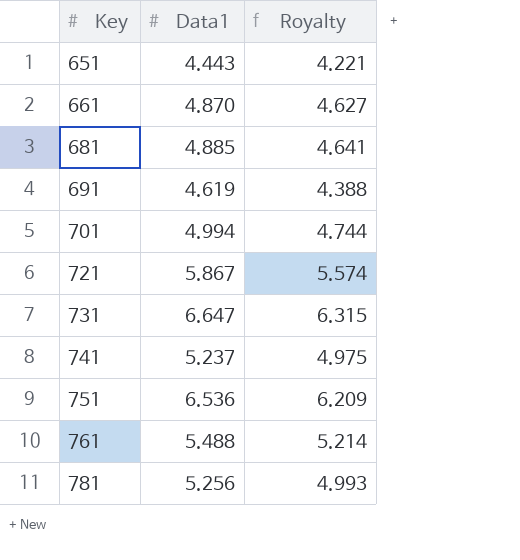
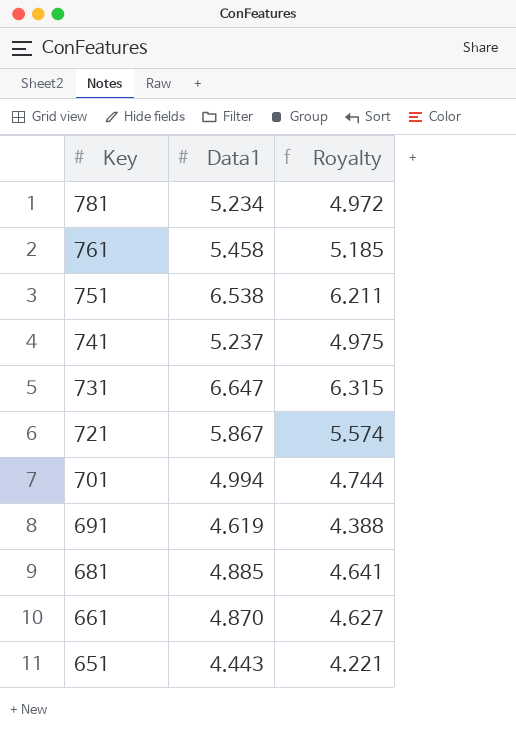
row order: Key ascending -> Key descending
781 | Data1: 5.256 -> 5.234
781 | Royalty: 4.993 -> 4.972
761 | Data1: 5.488 -> 5.458
761 | Royalty: 5.214 -> 5.185
751 | Data1: 6.536 -> 6.538
751 | Royalty: 6.209 -> 6.211

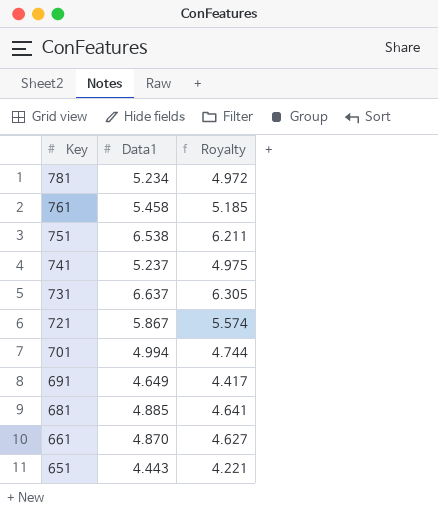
731 | Data1: 6.647 -> 6.637
731 | Royalty: 6.315 -> 6.305
691 | Data1: 4.619 -> 4.649
691 | Royalty: 4.388 -> 4.417

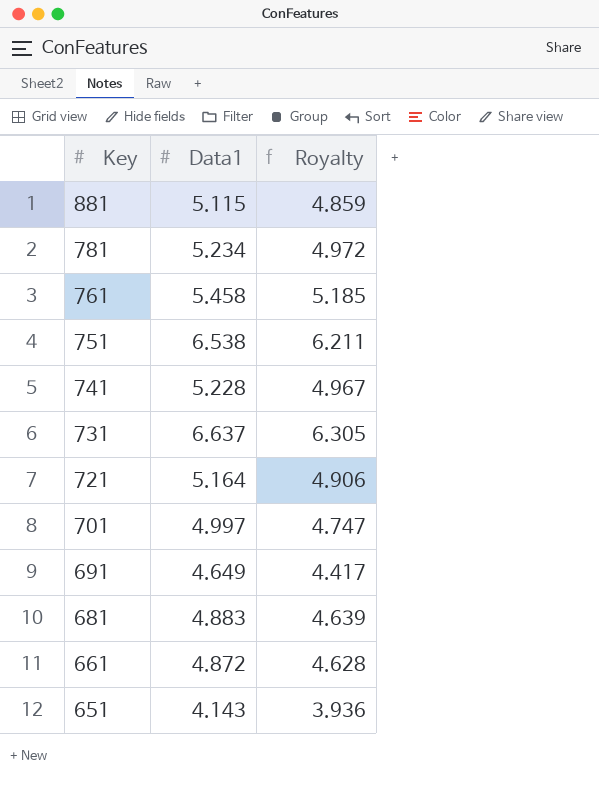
row 881: none -> 5.115 | 4.859
741 | Data1: 5.237 -> 5.228
741 | Royalty: 4.975 -> 4.967
721 | Data1: 5.867 -> 5.164
721 | Royalty: 5.574 -> 4.906
701 | Data1: 4.994 -> 4.997
701 | Royalty: 4.744 -> 4.747
681 | Data1: 4.885 -> 4.883
681 | Royalty: 4.641 -> 4.639
661 | Data1: 4.870 -> 4.872
661 | Royalty: 4.627 -> 4.628
651 | Data1: 4.443 -> 4.143
651 | Royalty: 4.221 -> 3.936

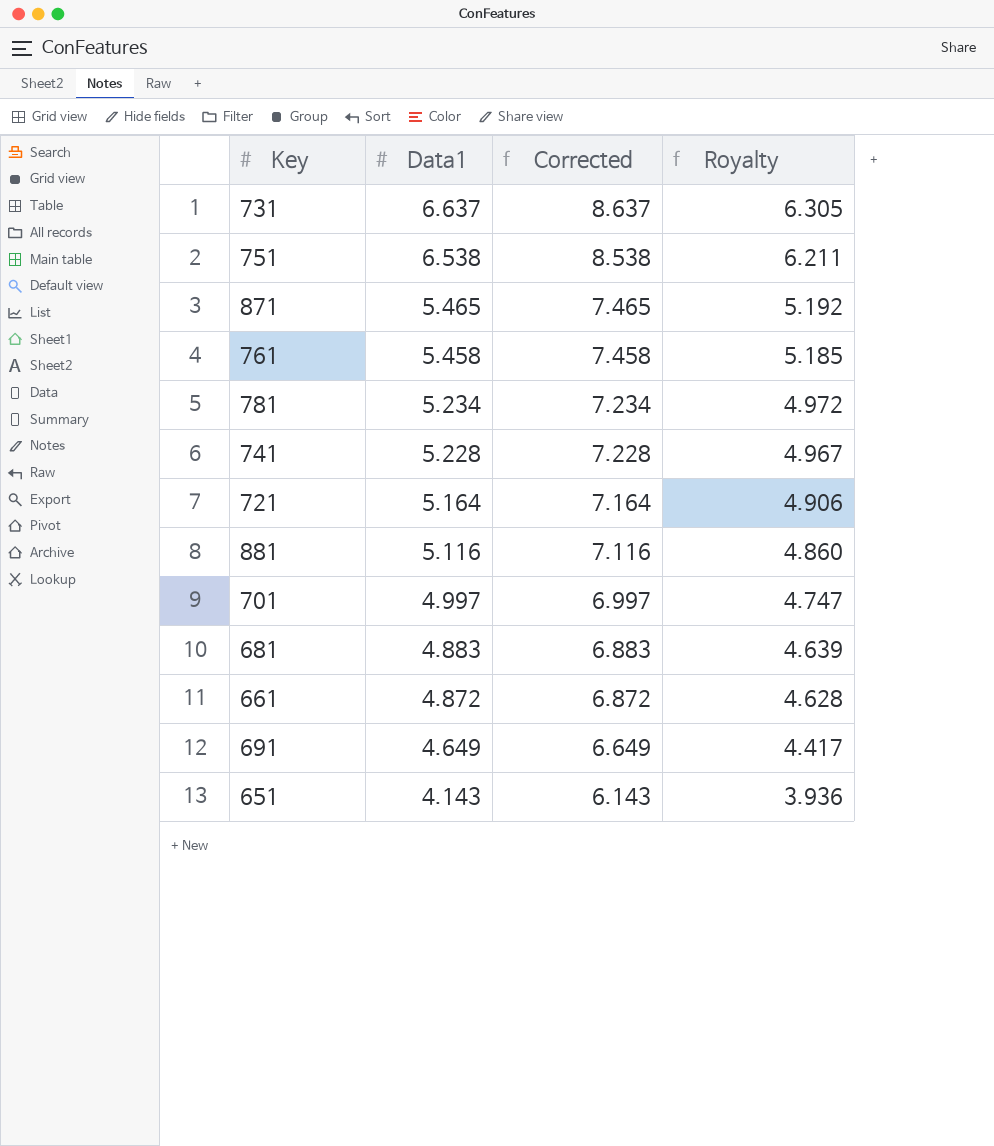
row order: Key descending -> Data1 descending
column Corrected | formula: none -> [Data1] + 2
row 871: none -> 5.465 | 7.465 | 5.192
881 | Data1: 5.115 -> 5.116
881 | Royalty: 4.859 -> 4.860

